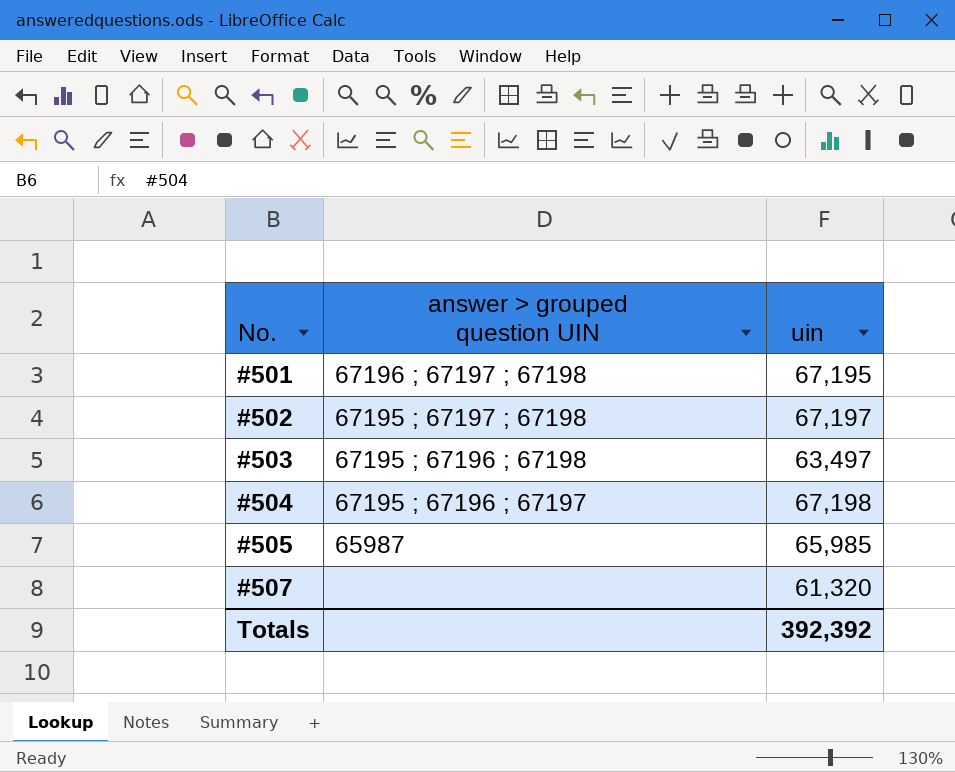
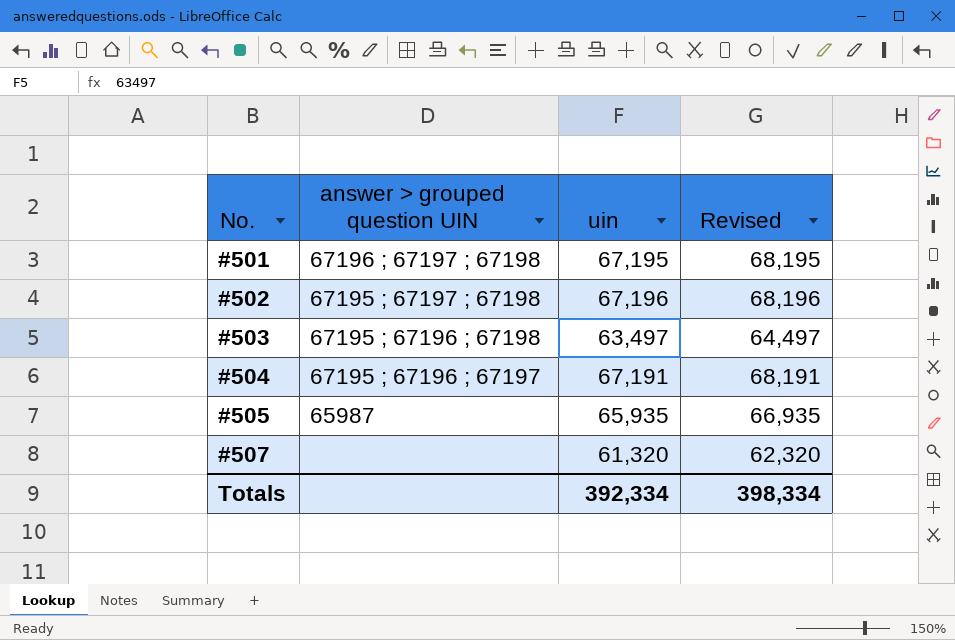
column Revised | formula: none -> [uin] + 1000
#502 | uin: 67,197 -> 67,196
#504 | uin: 67,198 -> 67,191
#505 | uin: 65,985 -> 65,935
Totals | uin: 392,392 -> 392,334

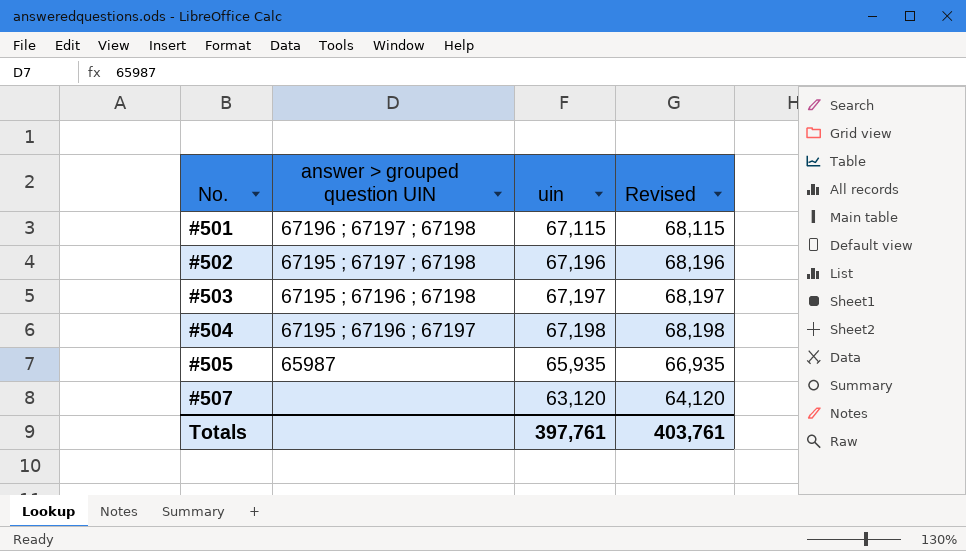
#501 | uin: 67,195 -> 67,115
#501 | Revised: 68,195 -> 68,115
#503 | uin: 63,497 -> 67,197
#503 | Revised: 64,497 -> 68,197
#504 | uin: 67,191 -> 67,198
#504 | Revised: 68,191 -> 68,198
#507 | uin: 61,320 -> 63,120
#507 | Revised: 62,320 -> 64,120
Totals | uin: 392,334 -> 397,761
Totals | Revised: 398,334 -> 403,761

